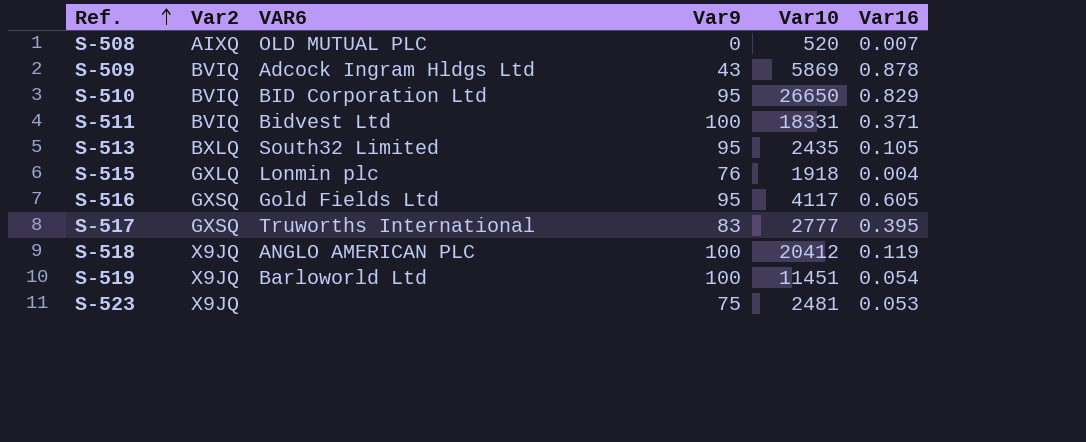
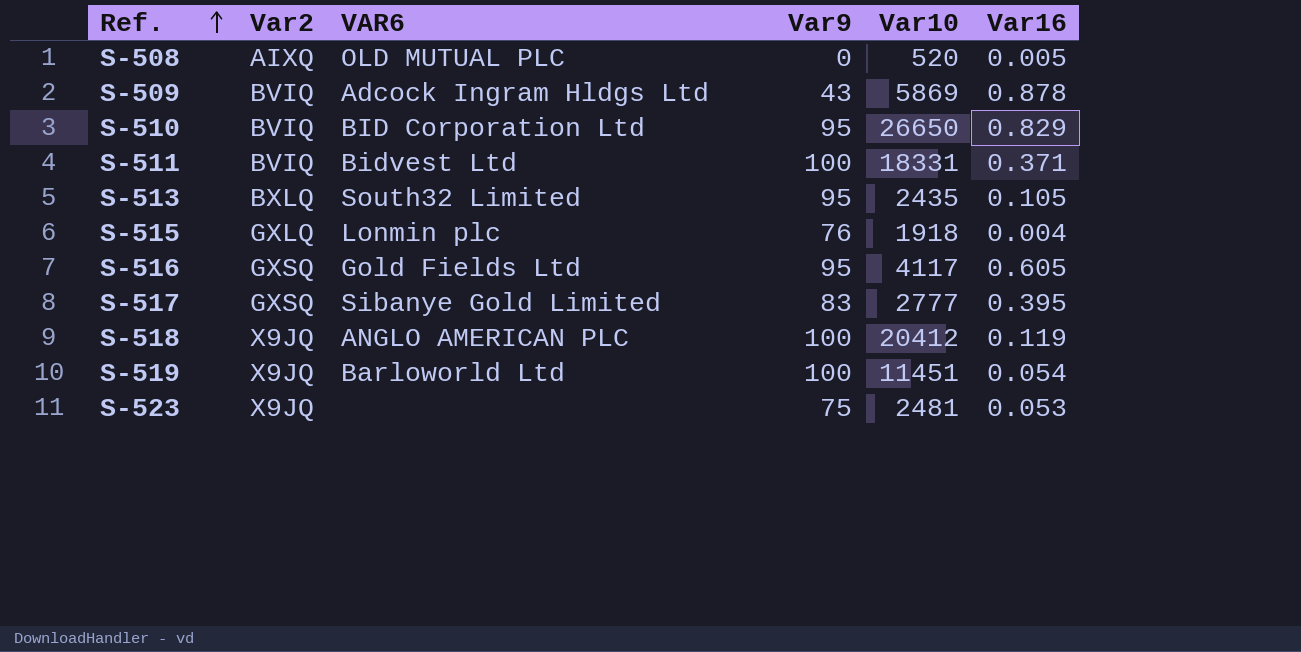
S-508 | Var16: 0.007 -> 0.005
S-517 | VAR6: Truworths International -> Sibanye Gold Limited

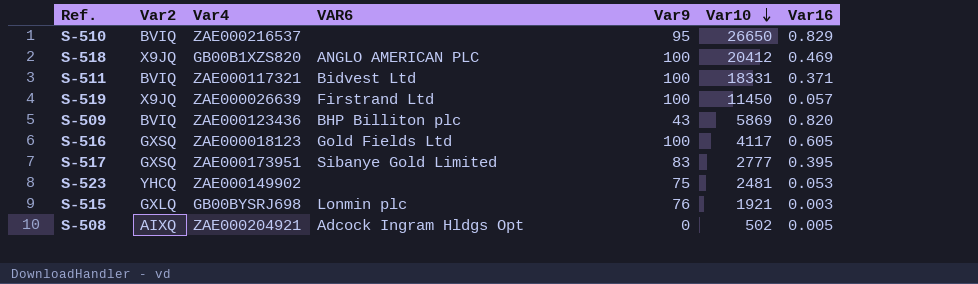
row order: Ref. ascending -> Var10 descending
column Var4 | position: none -> 3
row S-513: BXLQ | South32 Limited | 95 | 2435 | 0.105 -> none
S-510 | VAR6: BID Corporation Ltd -> none
S-518 | Var16: 0.119 -> 0.469
S-519 | VAR6: Barloworld Ltd -> Firstrand Ltd
S-519 | Var10: 11451 -> 11450
S-519 | Var16: 0.054 -> 0.057
S-509 | VAR6: Adcock Ingram Hldgs Ltd -> BHP Billiton plc
S-509 | Var16: 0.878 -> 0.820
S-516 | Var9: 95 -> 100
S-523 | Var2: X9JQ -> YHCQ
S-515 | Var10: 1918 -> 1921
S-515 | Var16: 0.004 -> 0.003
S-508 | VAR6: OLD MUTUAL PLC -> Adcock Ingram Hldgs Opt
S-508 | Var10: 520 -> 502

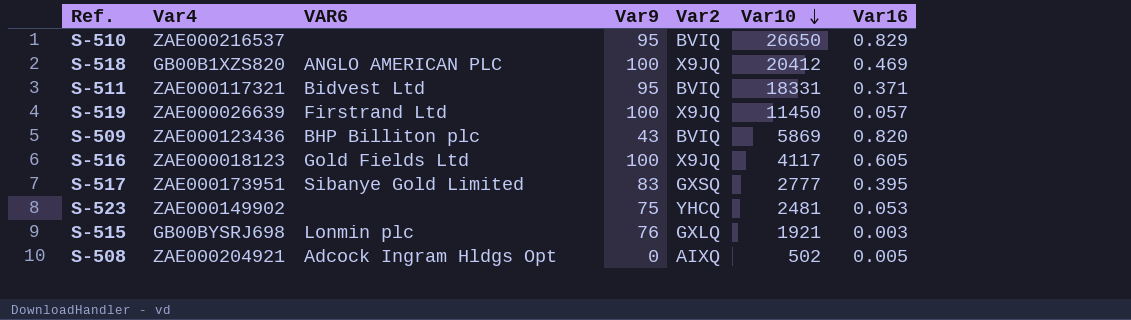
column Var2 | position: 2 -> 5
S-511 | Var9: 100 -> 95
S-516 | Var2: GXSQ -> X9JQ

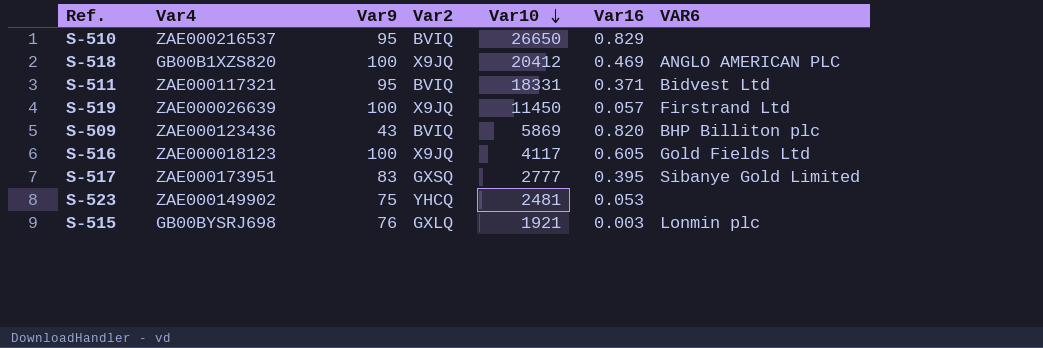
column VAR6 | position: 3 -> 7
row S-508: ZAE000204921 | Adcock Ingram Hldgs Opt | 0 | AIXQ | 502 | 0.005 -> none

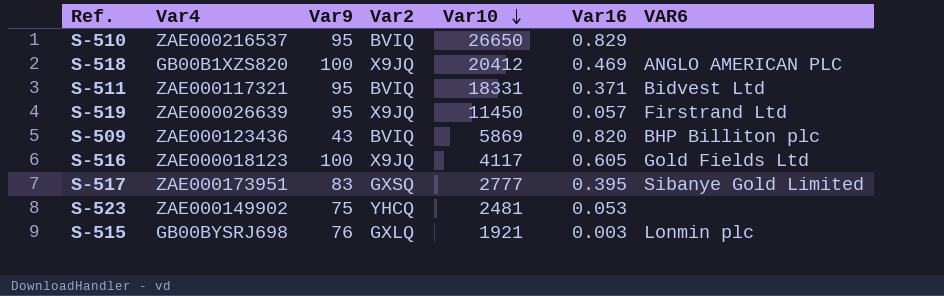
S-519 | Var9: 100 -> 95

